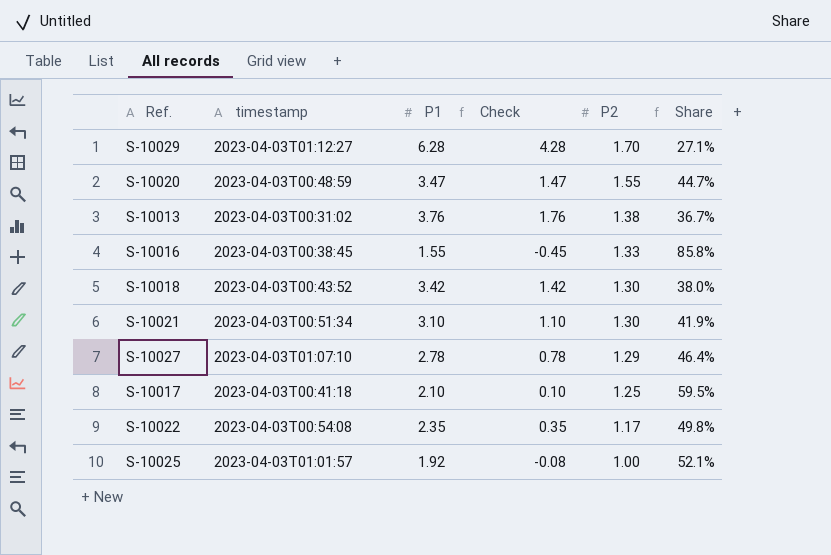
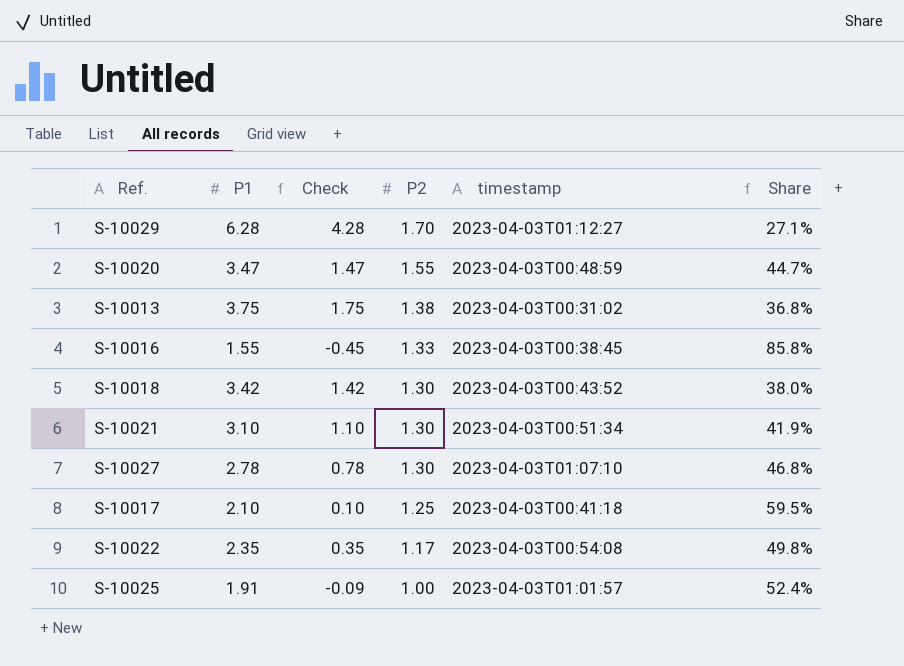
column timestamp | position: 2 -> 5
S-10013 | P1: 3.76 -> 3.75
S-10013 | Check: 1.76 -> 1.75
S-10013 | Share: 36.7% -> 36.8%
S-10027 | P2: 1.29 -> 1.30
S-10027 | Share: 46.4% -> 46.8%
S-10025 | P1: 1.92 -> 1.91
S-10025 | Check: -0.08 -> -0.09
S-10025 | Share: 52.1% -> 52.4%

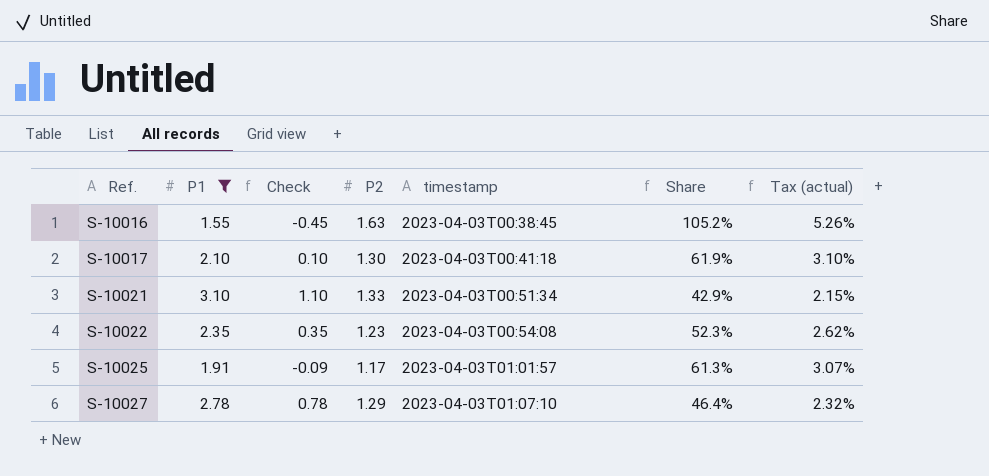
filter: none -> P1 <= 3.10
row order: P2 descending -> Ref. ascending
column Tax (actual) | formula: none -> [Share] * 0.05
S-10016 | P2: 1.33 -> 1.63
S-10016 | Share: 85.8% -> 105.2%
S-10017 | P2: 1.25 -> 1.30
S-10017 | Share: 59.5% -> 61.9%
S-10021 | P2: 1.30 -> 1.33
S-10021 | Share: 41.9% -> 42.9%
S-10022 | P2: 1.17 -> 1.23
S-10022 | Share: 49.8% -> 52.3%
S-10025 | P2: 1.00 -> 1.17
S-10025 | Share: 52.4% -> 61.3%
S-10027 | P2: 1.30 -> 1.29
S-10027 | Share: 46.8% -> 46.4%

